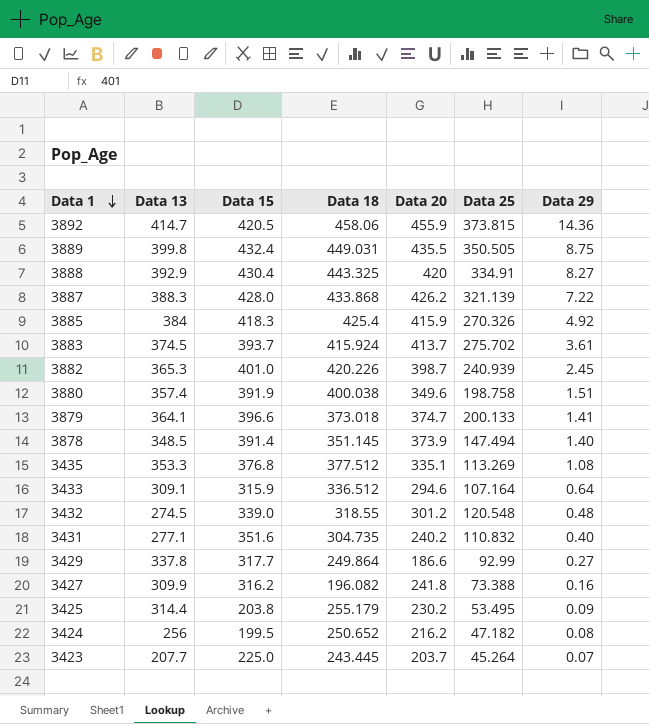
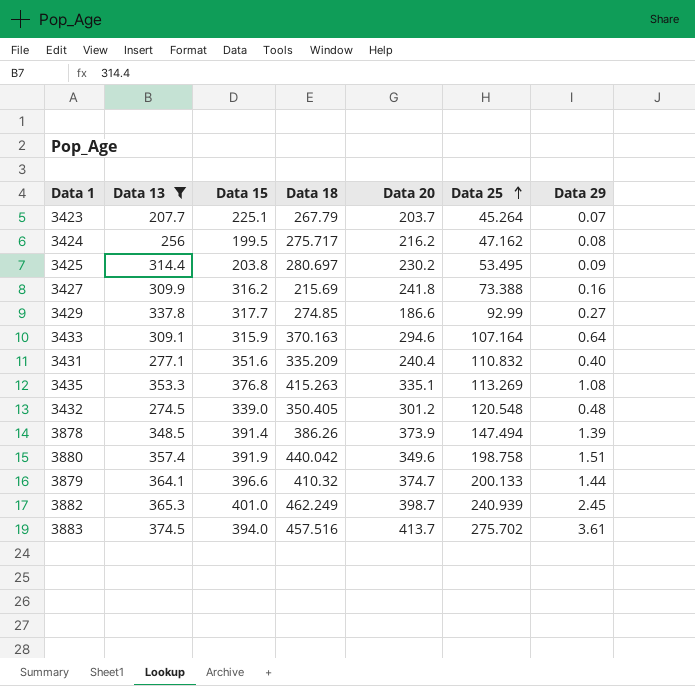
filter: none -> Data 13 <= 374.5
row order: Data 1 descending -> Data 25 ascending
3423 | Data 15: 225.0 -> 225.1
3423 | Data 18: 243.445 -> 267.79
3424 | Data 18: 250.652 -> 275.717
3424 | Data 25: 47.182 -> 47.162
3425 | Data 18: 255.179 -> 280.697
3427 | Data 18: 196.082 -> 215.69
3429 | Data 18: 249.864 -> 274.85
3433 | Data 18: 336.512 -> 370.163
3431 | Data 18: 304.735 -> 335.209
3431 | Data 20: 240.2 -> 240.4
3435 | Data 18: 377.512 -> 415.263
3432 | Data 18: 318.55 -> 350.405
3878 | Data 18: 351.145 -> 386.26
3878 | Data 29: 1.40 -> 1.39
3880 | Data 18: 400.038 -> 440.042
3879 | Data 18: 373.018 -> 410.32
3879 | Data 29: 1.41 -> 1.44
3882 | Data 18: 420.226 -> 462.249
3883 | Data 15: 393.7 -> 394.0
3883 | Data 18: 415.924 -> 457.516

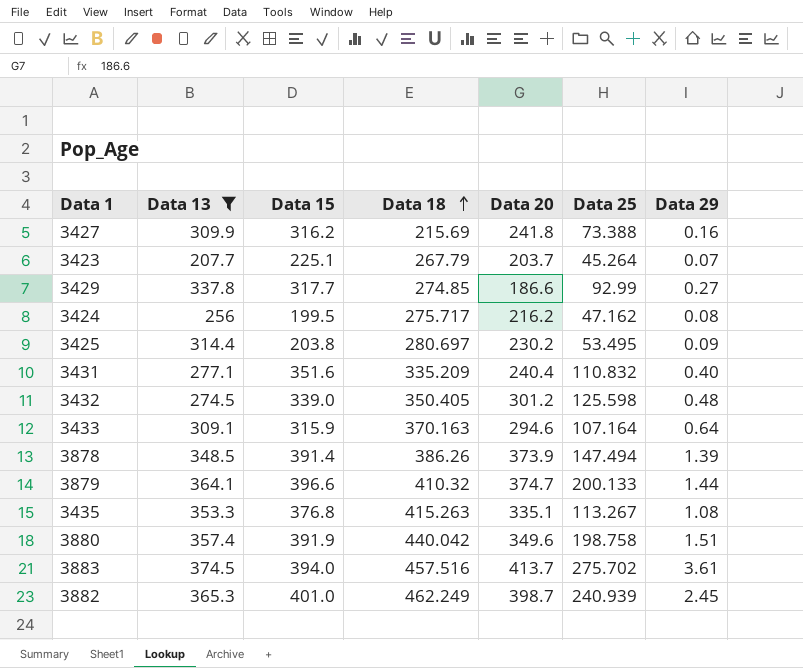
row order: Data 25 ascending -> Data 18 ascending
3432 | Data 25: 120.548 -> 125.598
3435 | Data 25: 113.269 -> 113.267

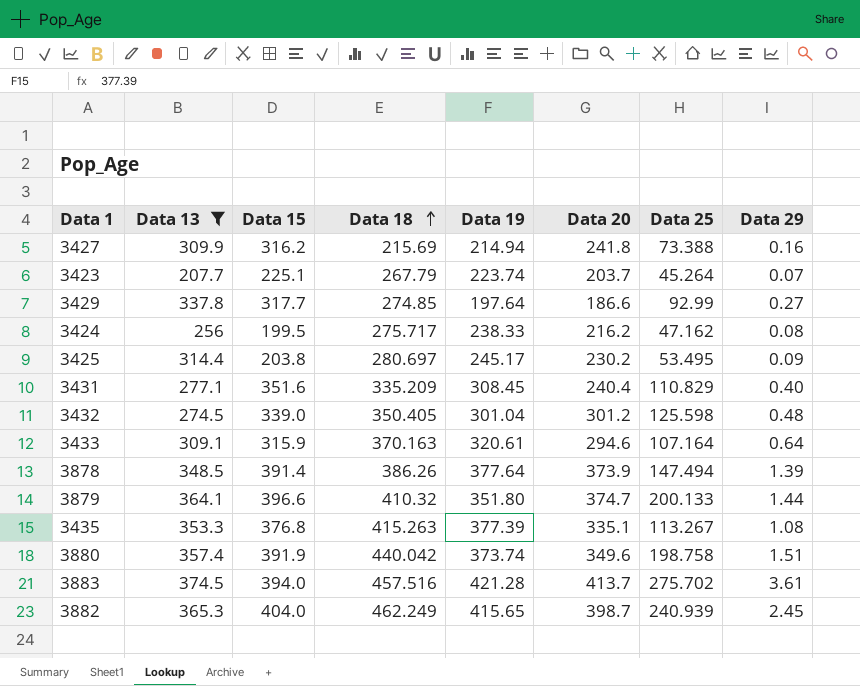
column Data 19 | position: none -> 5
3431 | Data 25: 110.832 -> 110.829
3882 | Data 15: 401.0 -> 404.0

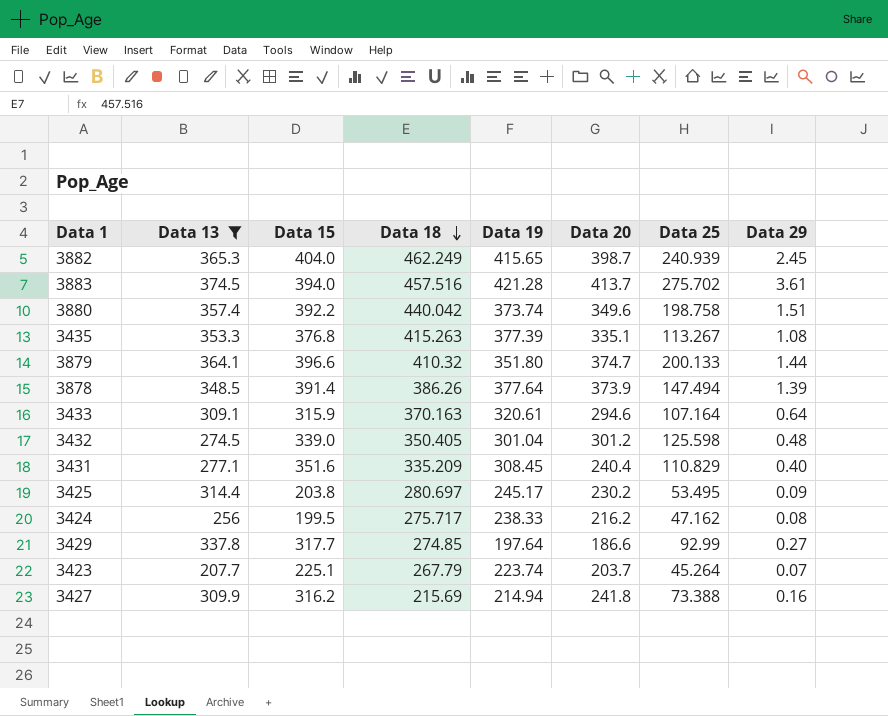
row order: Data 18 ascending -> Data 18 descending
3880 | Data 15: 391.9 -> 392.2

